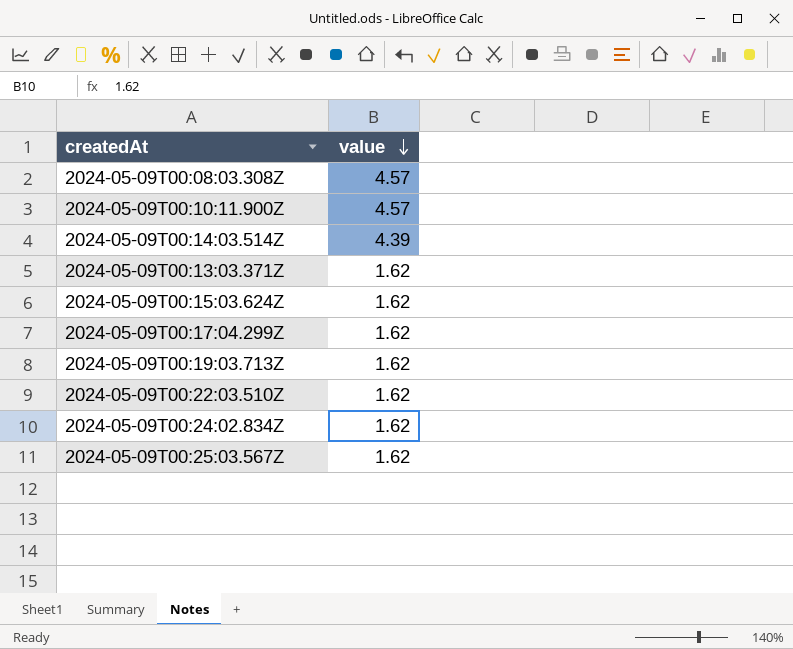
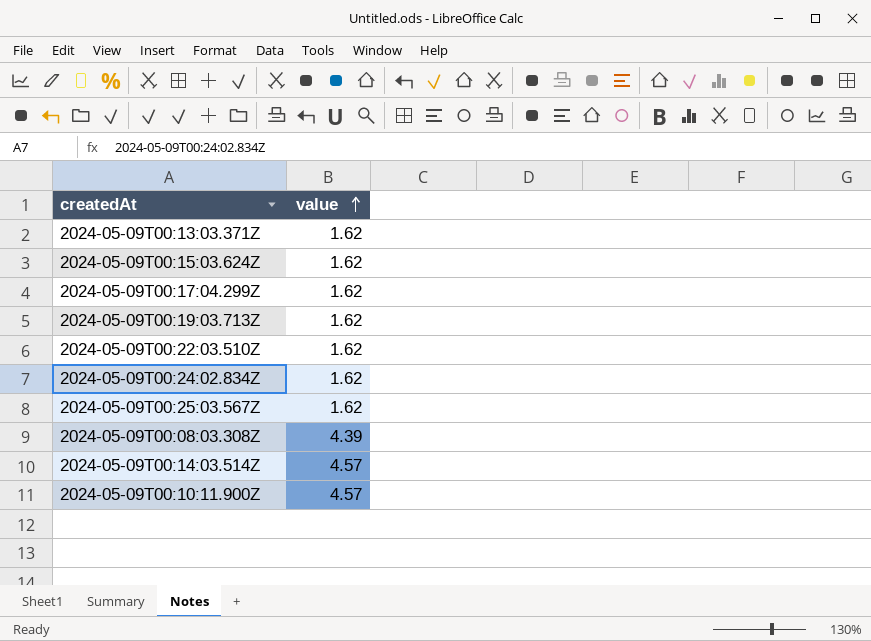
row order: value descending -> value ascending
2024-05-09T00:08:03.308Z | value: 4.57 -> 4.39
2024-05-09T00:14:03.514Z | value: 4.39 -> 4.57

